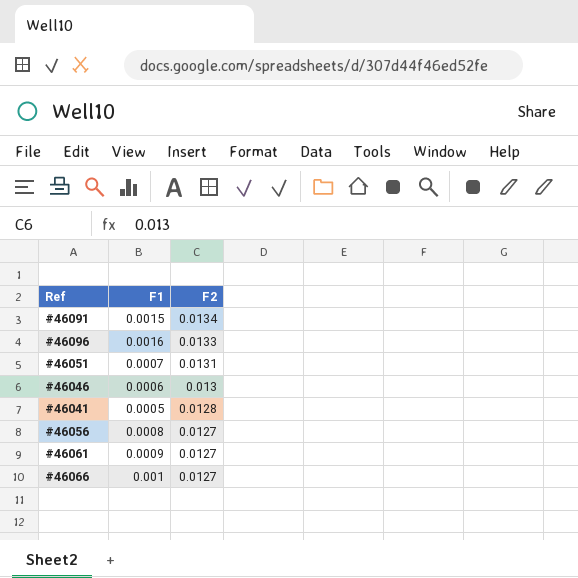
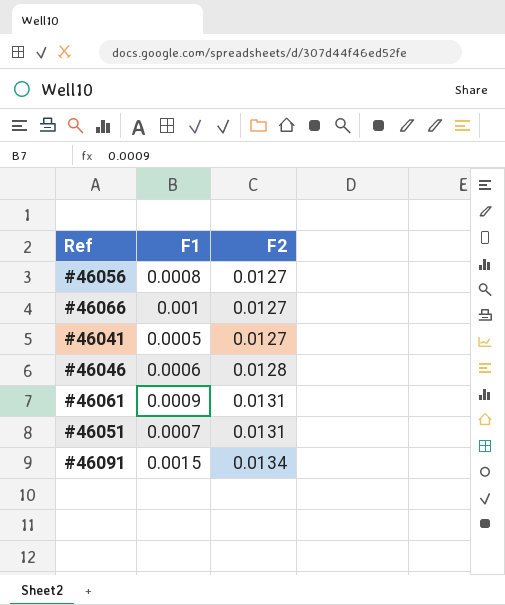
row order: F2 descending -> F2 ascending
row #46096: 0.0016 | 0.0133 -> none
#46041 | F2: 0.0128 -> 0.0127
#46046 | F2: 0.013 -> 0.0128
#46061 | F2: 0.0127 -> 0.0131

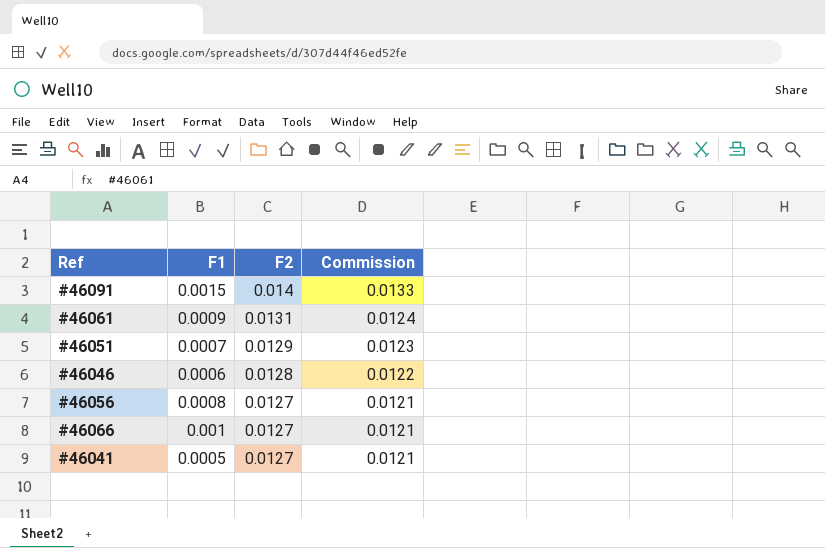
row order: F2 ascending -> F2 descending
column Commission | formula: none -> [F2] * 0.95
#46091 | F2: 0.0134 -> 0.014
#46051 | F2: 0.0131 -> 0.0129

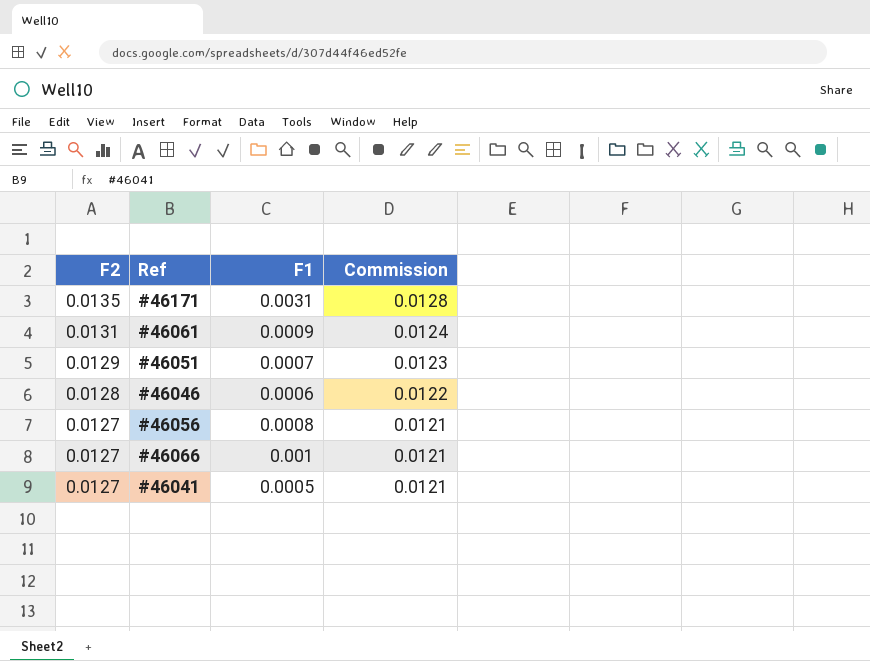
column F2 | position: 3 -> 1
row #46091: 0.0015 | 0.014 | 0.0133 -> none
row #46171: none -> 0.0135 | 0.0031 | 0.0128

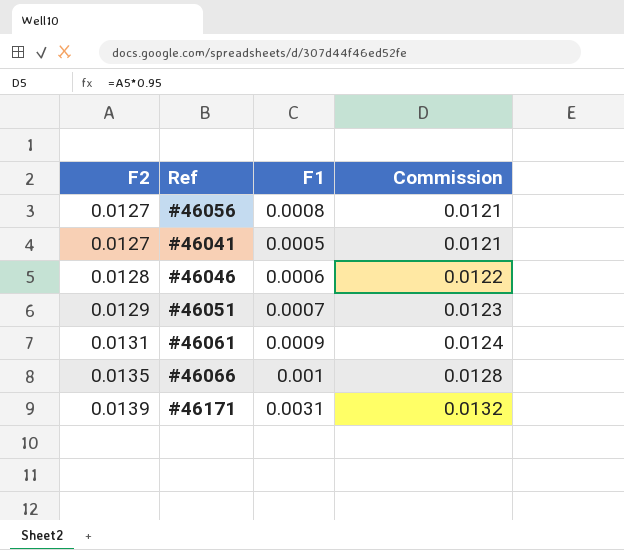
row order: F2 descending -> F2 ascending
#46066 | F2: 0.0127 -> 0.0135
#46066 | Commission: 0.0121 -> 0.0128
#46171 | F2: 0.0135 -> 0.0139
#46171 | Commission: 0.0128 -> 0.0132

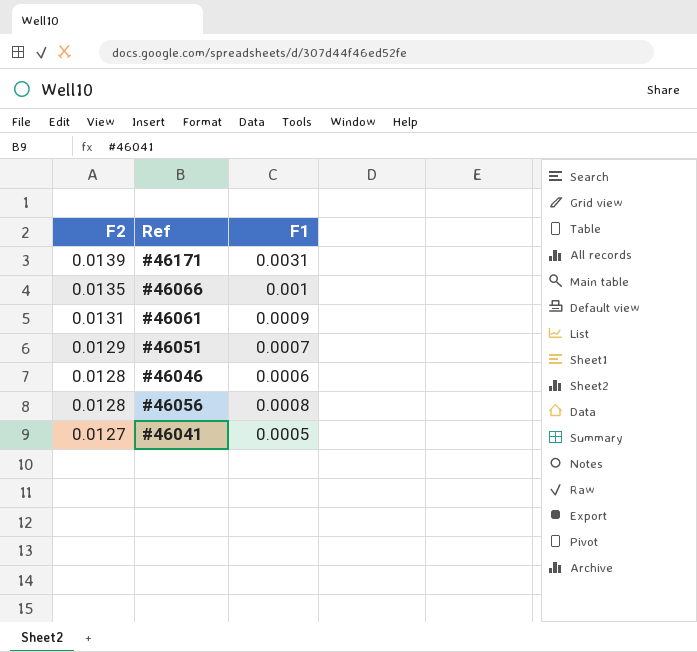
row order: F2 ascending -> F2 descending
column Commission | formula: [F2] * 0.95 -> none
#46056 | F2: 0.0127 -> 0.0128

